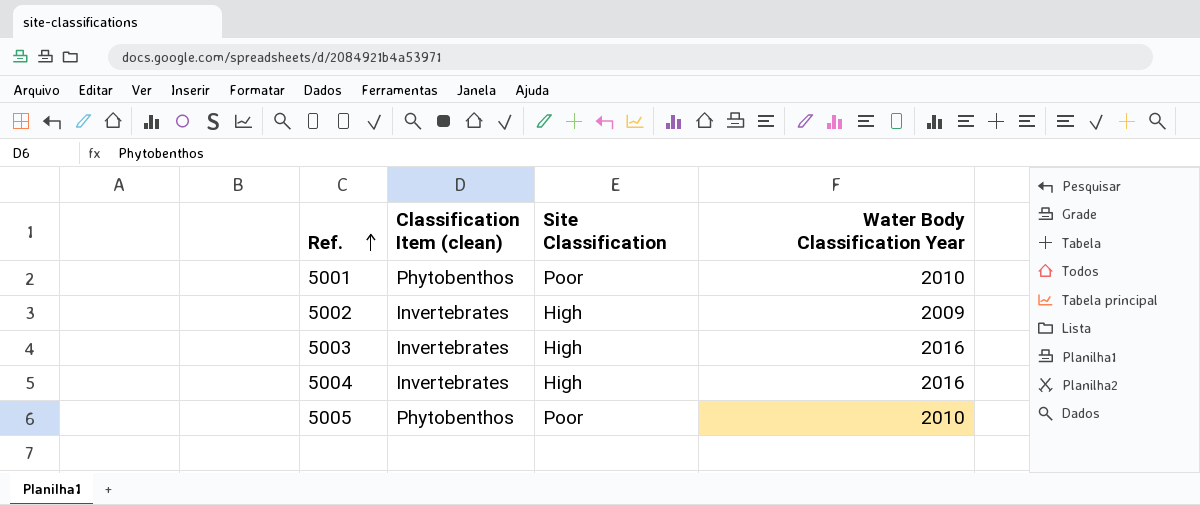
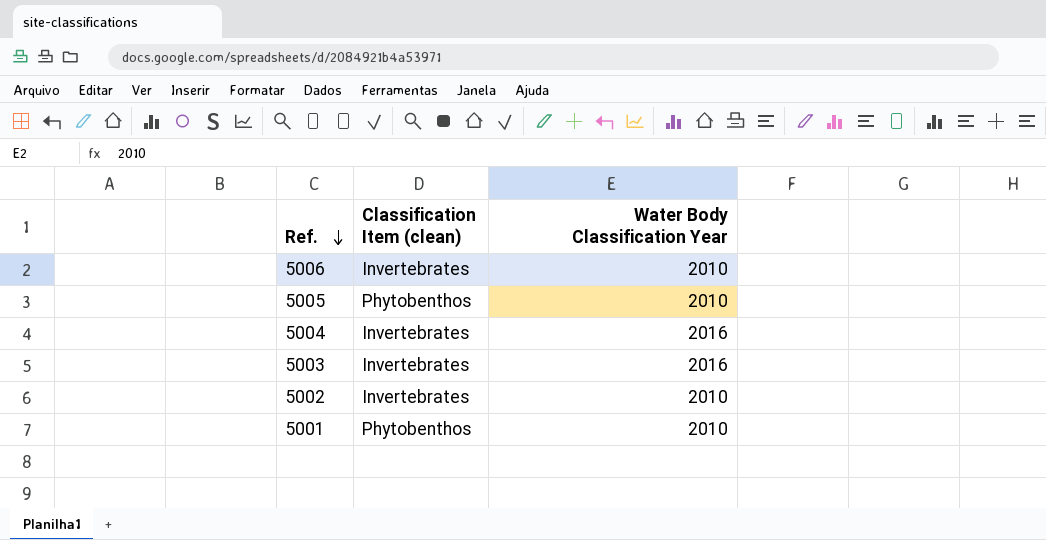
row order: Ref. ascending -> Ref. descending
column Site Classification | position: 3 -> none
row 5006: none -> Invertebrates | 2010
5002 | Water Body Classification Year: 2009 -> 2010

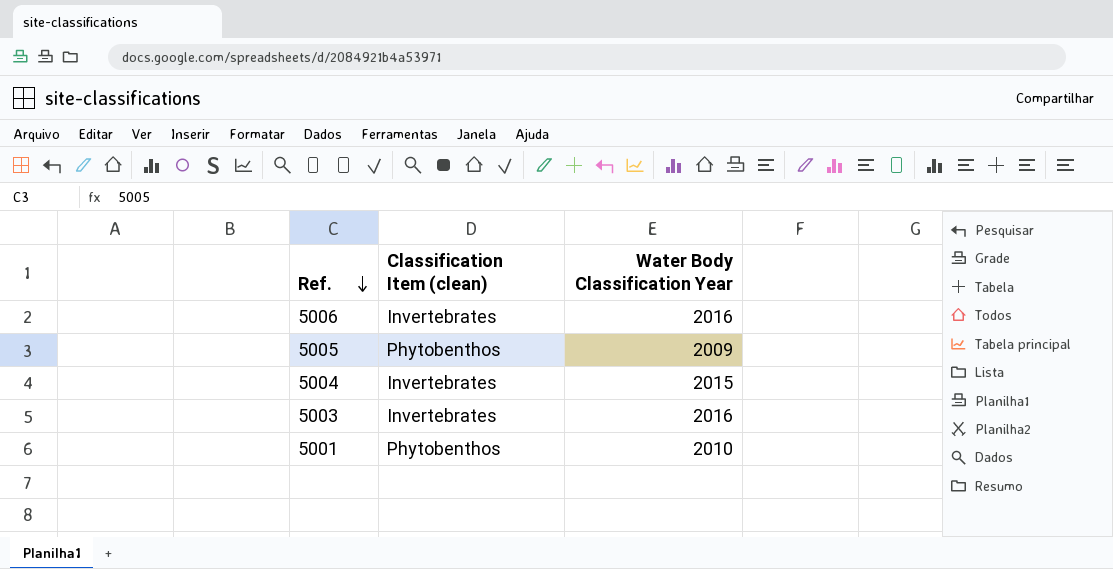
row 5002: Invertebrates | 2010 -> none
5006 | Water Body Classification Year: 2010 -> 2016
5005 | Water Body Classification Year: 2010 -> 2009
5004 | Water Body Classification Year: 2016 -> 2015

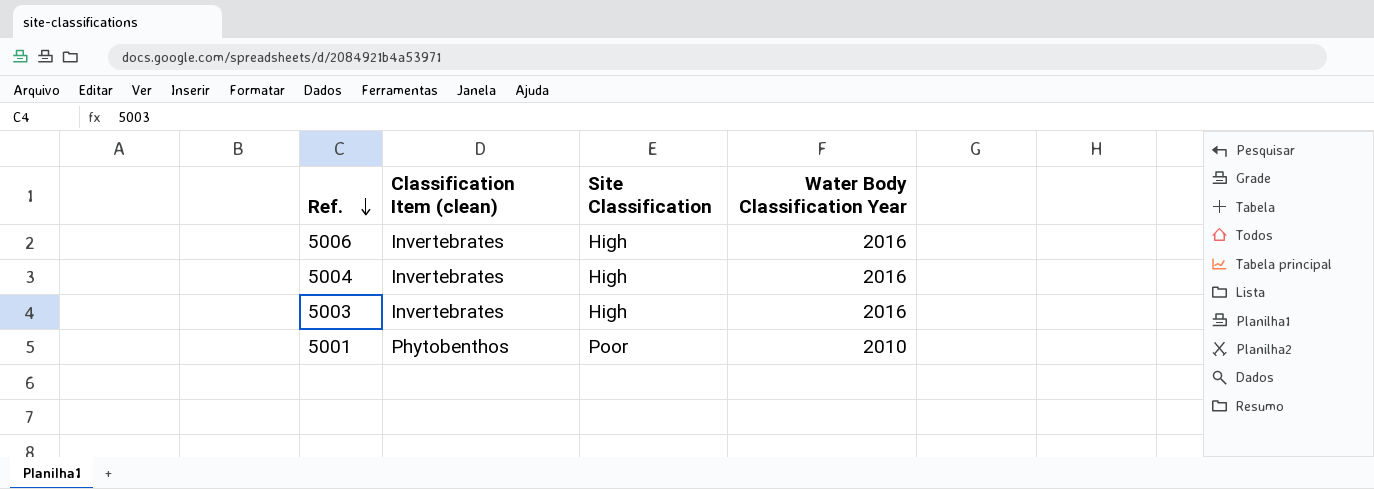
column Site Classification | position: none -> 3
row 5005: Phytobenthos | 2009 -> none
5004 | Water Body Classification Year: 2015 -> 2016

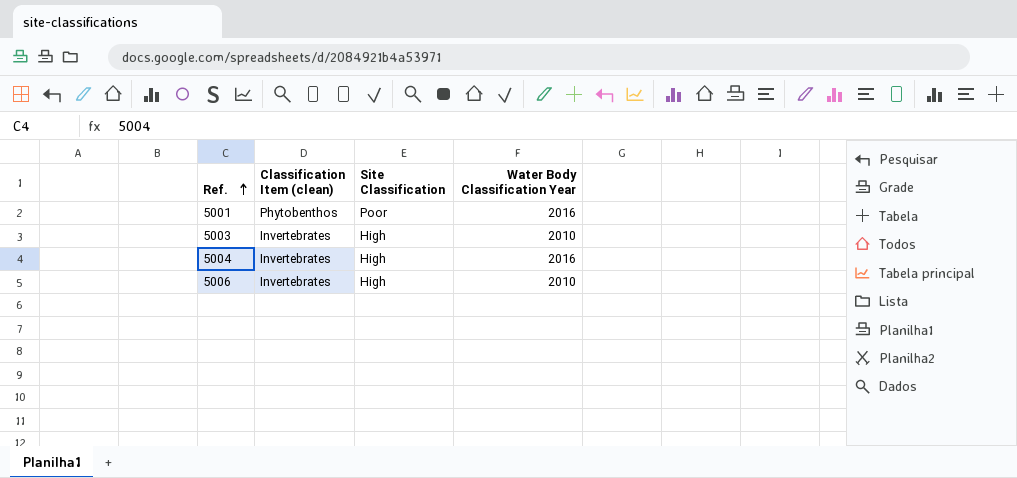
row order: Ref. descending -> Ref. ascending
5001 | Water Body Classification Year: 2010 -> 2016
5003 | Water Body Classification Year: 2016 -> 2010
5006 | Water Body Classification Year: 2016 -> 2010

